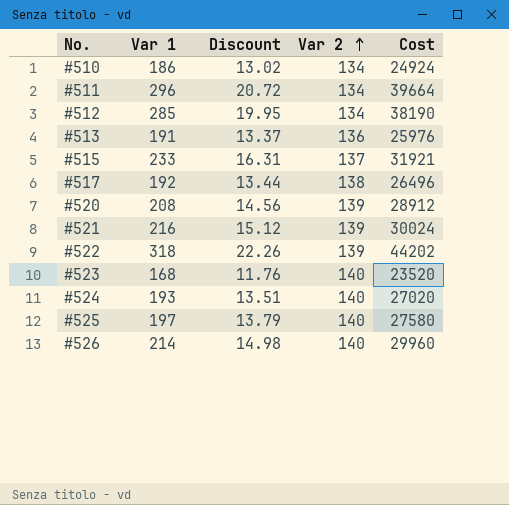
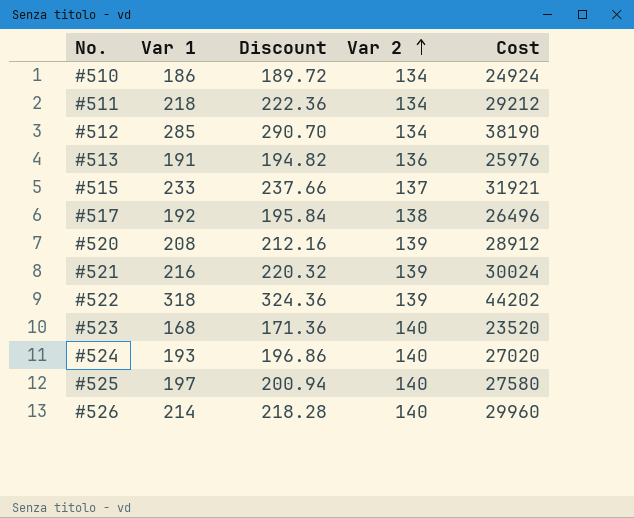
column Discount | formula: [Var 1] * 0.07 -> [Var 1] * 1.02
#511 | Var 1: 296 -> 218
#511 | Cost: 39664 -> 29212

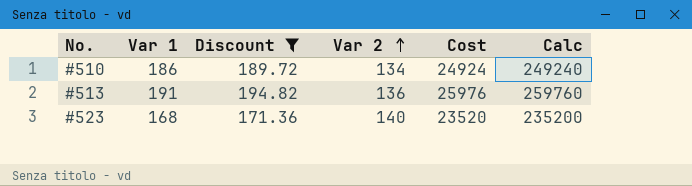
filter: none -> Discount <= 194.82
column Calc | formula: none -> [Cost] * 10

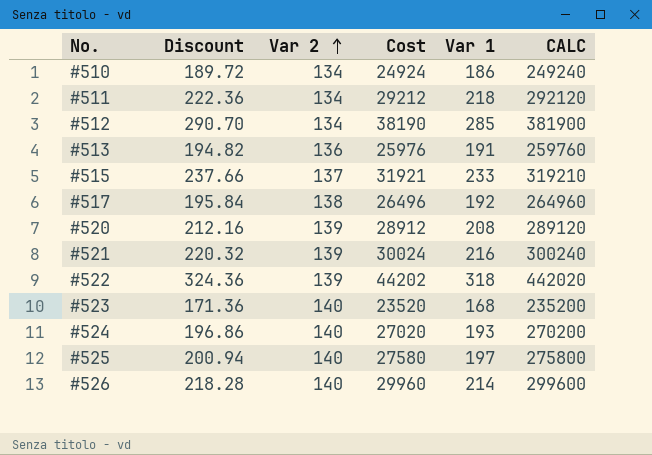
filter: Discount <= 194.82 -> none
column Var 1 | position: 2 -> 5
column name: Calc -> CALC

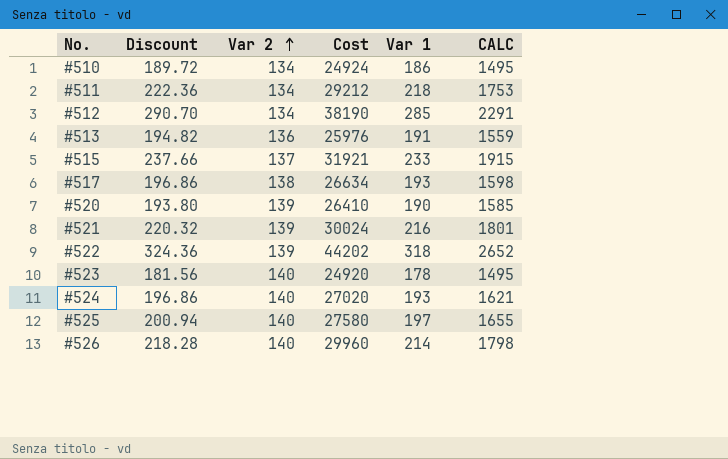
column CALC | formula: [Cost] * 10 -> [Cost] * 0.06
#517 | Discount: 195.84 -> 196.86
#517 | Cost: 26496 -> 26634
#517 | Var 1: 192 -> 193
#520 | Discount: 212.16 -> 193.80
#520 | Cost: 28912 -> 26410
#520 | Var 1: 208 -> 190
#523 | Discount: 171.36 -> 181.56
#523 | Cost: 23520 -> 24920
#523 | Var 1: 168 -> 178

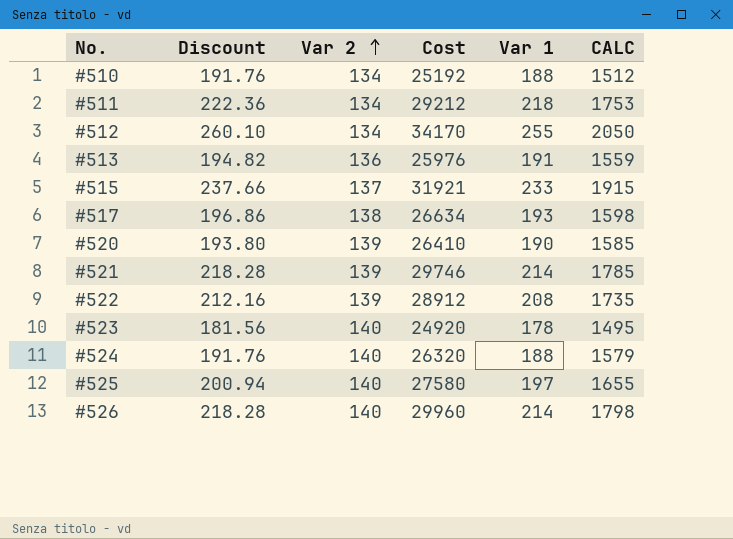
#510 | Discount: 189.72 -> 191.76
#510 | Cost: 24924 -> 25192
#510 | Var 1: 186 -> 188
#510 | CALC: 1495 -> 1512
#512 | Discount: 290.70 -> 260.10
#512 | Cost: 38190 -> 34170
#512 | Var 1: 285 -> 255
#512 | CALC: 2291 -> 2050
#521 | Discount: 220.32 -> 218.28
#521 | Cost: 30024 -> 29746
#521 | Var 1: 216 -> 214
#521 | CALC: 1801 -> 1785
#522 | Discount: 324.36 -> 212.16
#522 | Cost: 44202 -> 28912
#522 | Var 1: 318 -> 208
#522 | CALC: 2652 -> 1735
#524 | Discount: 196.86 -> 191.76
#524 | Cost: 27020 -> 26320
#524 | Var 1: 193 -> 188
#524 | CALC: 1621 -> 1579

